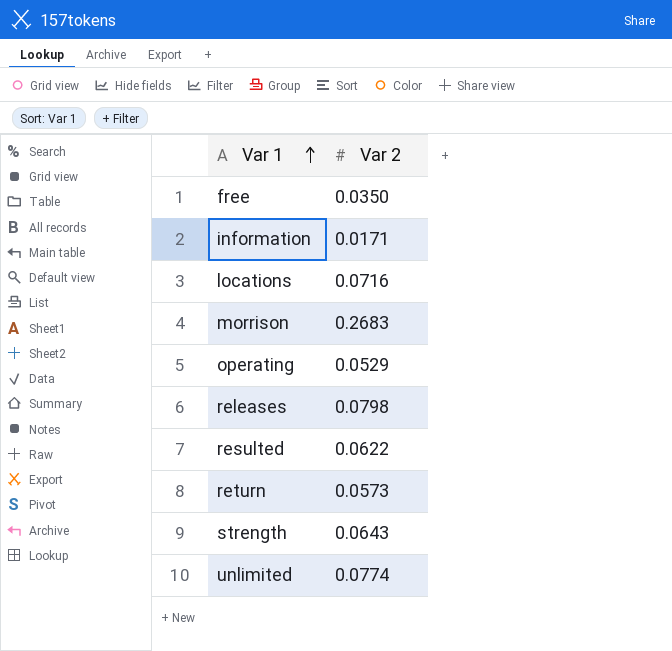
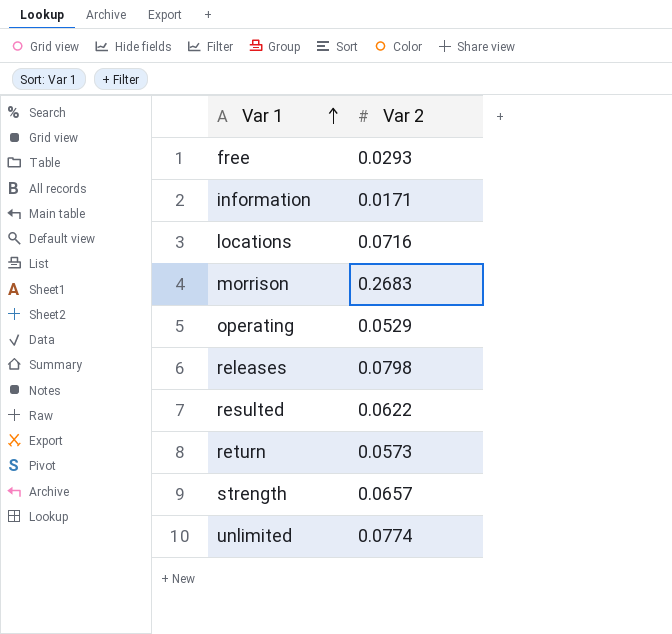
free | Var 2: 0.0350 -> 0.0293
strength | Var 2: 0.0643 -> 0.0657

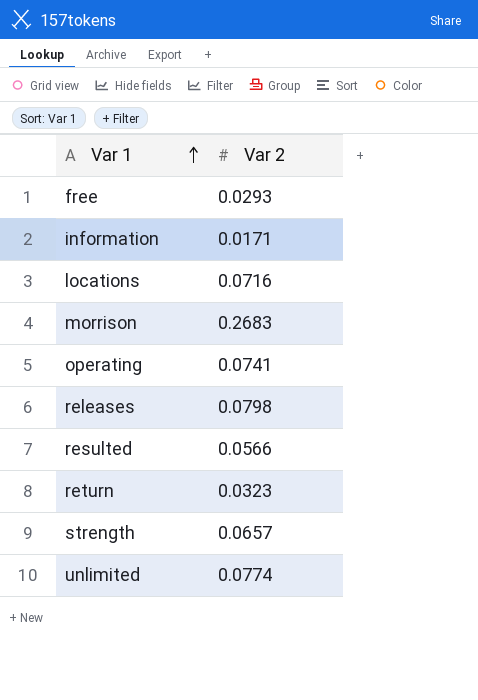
operating | Var 2: 0.0529 -> 0.0741
resulted | Var 2: 0.0622 -> 0.0566
return | Var 2: 0.0573 -> 0.0323

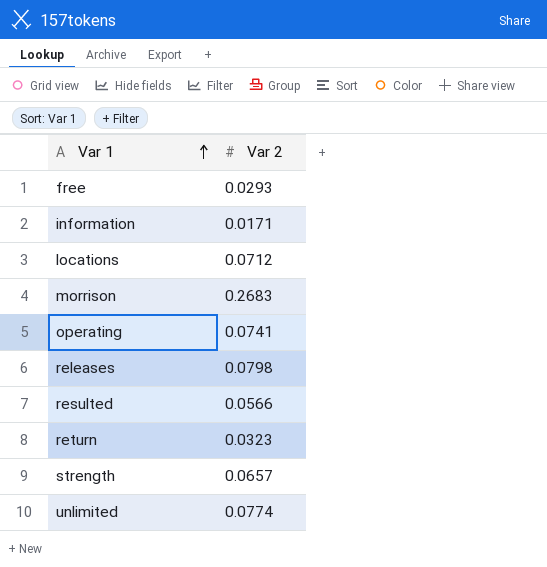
locations | Var 2: 0.0716 -> 0.0712

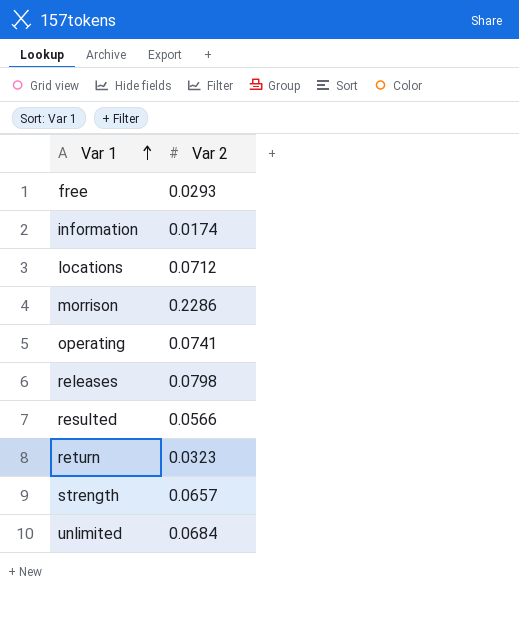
information | Var 2: 0.0171 -> 0.0174
morrison | Var 2: 0.2683 -> 0.2286
unlimited | Var 2: 0.0774 -> 0.0684

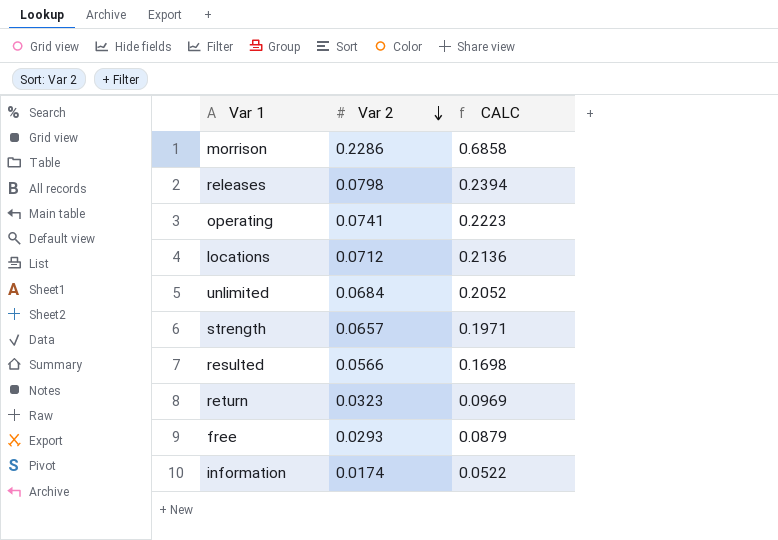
row order: Var 1 ascending -> Var 2 descending
column CALC | formula: none -> [Var 2] * 3

